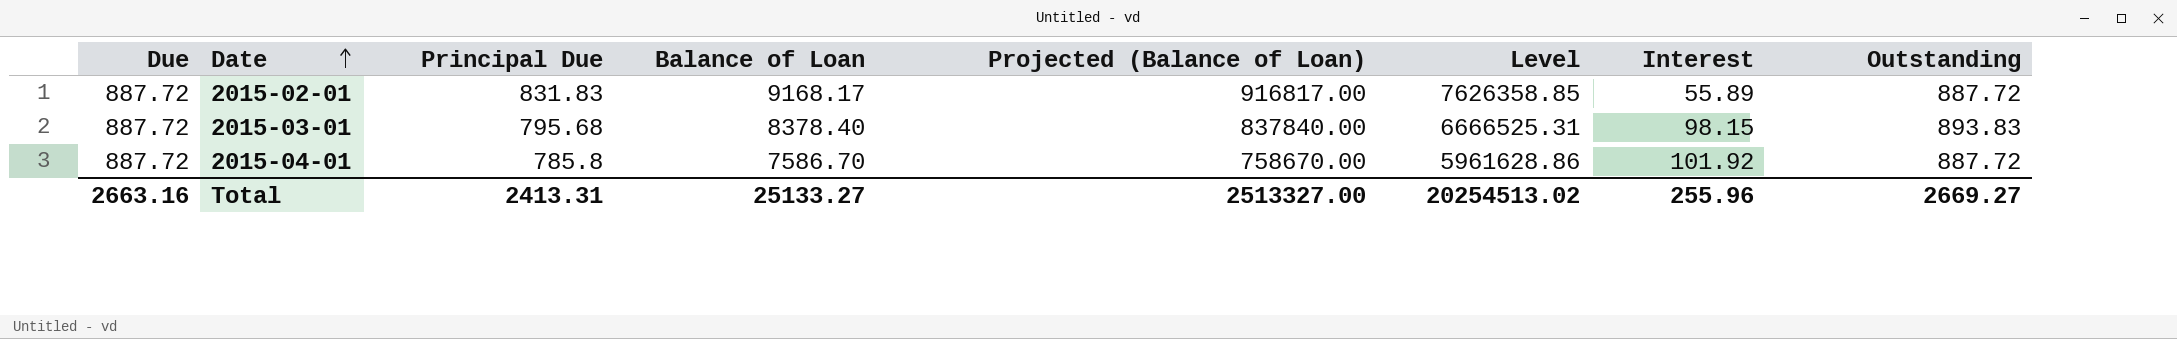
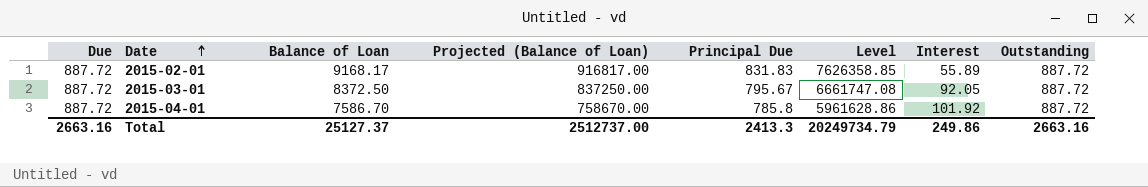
column Principal Due | position: 3 -> 5
2015-03-01 | Balance of Loan: 8378.40 -> 8372.50
2015-03-01 | Projected (Balance of Loan): 837840.00 -> 837250.00
2015-03-01 | Principal Due: 795.68 -> 795.67
2015-03-01 | Level: 6666525.31 -> 6661747.08
2015-03-01 | Interest: 98.15 -> 92.05
2015-03-01 | Outstanding: 893.83 -> 887.72
Total | Balance of Loan: 25133.27 -> 25127.37
Total | Projected (Balance of Loan): 2513327.00 -> 2512737.00
Total | Principal Due: 2413.31 -> 2413.3
Total | Level: 20254513.02 -> 20249734.79
Total | Interest: 255.96 -> 249.86
Total | Outstanding: 2669.27 -> 2663.16

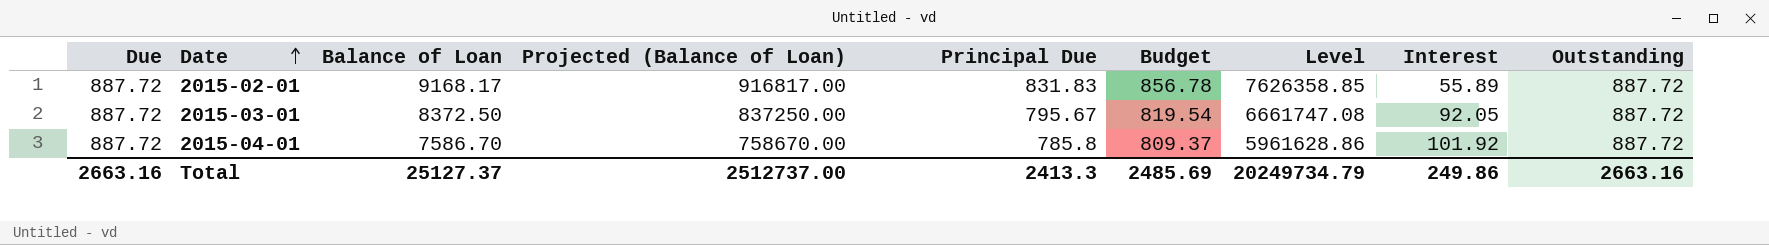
column Budget | formula: none -> [Principal Due] * 1.03

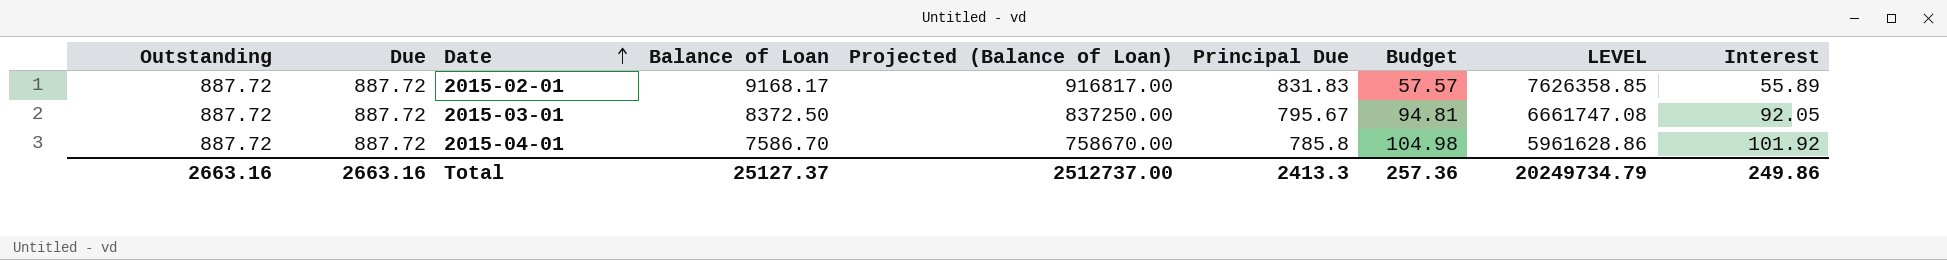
column Outstanding | position: 9 -> 1
column Budget | formula: [Principal Due] * 1.03 -> [Interest] * 1.03
column name: Level -> LEVEL
Total | Budget: 2485.69 -> 257.36

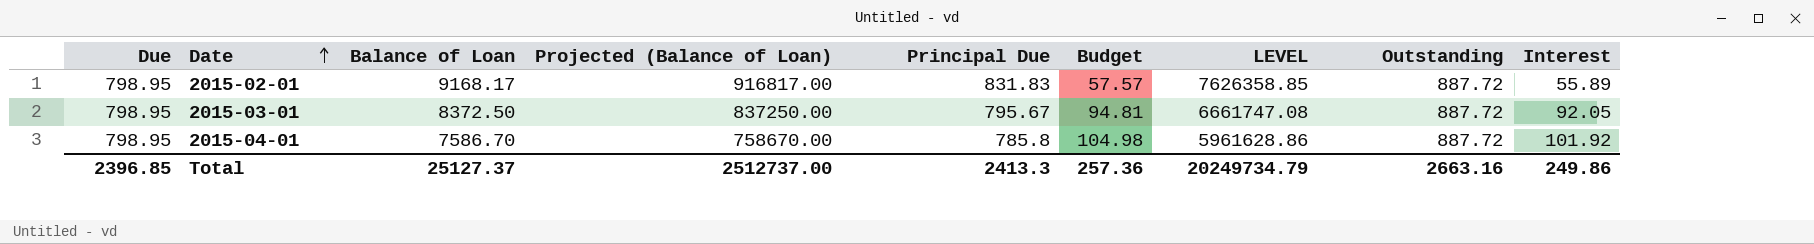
column Outstanding | position: 1 -> 8
2015-02-01 | Due: 887.72 -> 798.95
2015-03-01 | Due: 887.72 -> 798.95
2015-04-01 | Due: 887.72 -> 798.95
Total | Due: 2663.16 -> 2396.85

